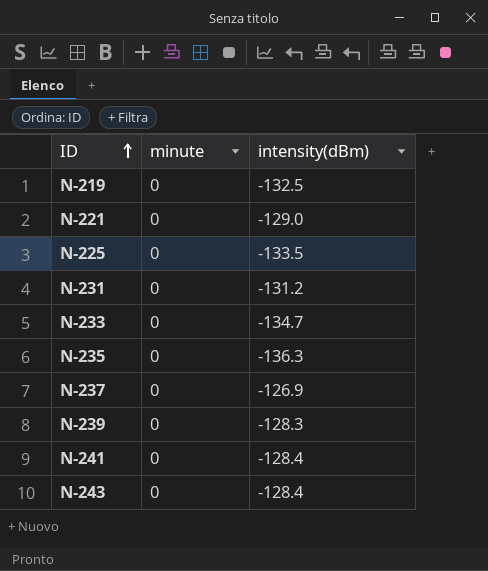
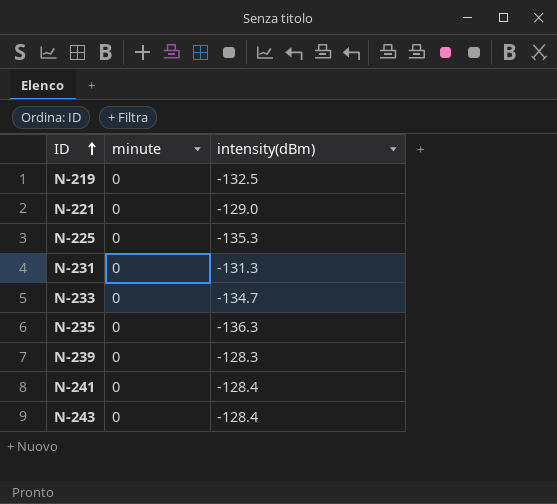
row N-237: 0 | -126.9 -> none
N-225 | intensity(dBm): -133.5 -> -135.3
N-231 | intensity(dBm): -131.2 -> -131.3

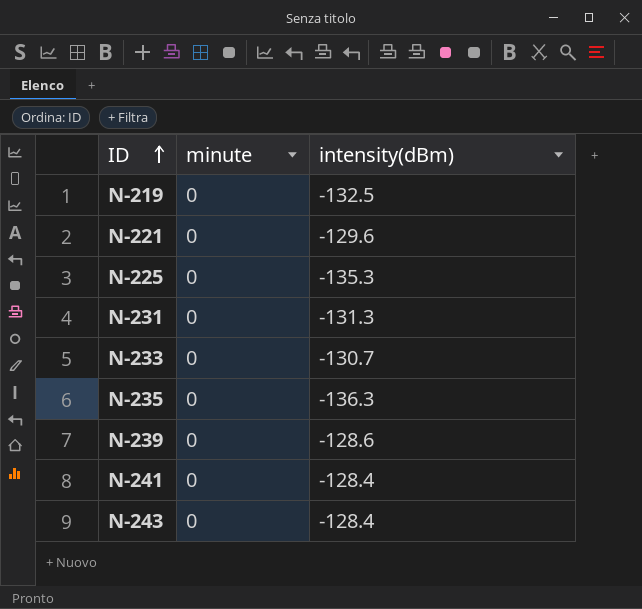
N-221 | intensity(dBm): -129.0 -> -129.6
N-233 | intensity(dBm): -134.7 -> -130.7
N-239 | intensity(dBm): -128.3 -> -128.6

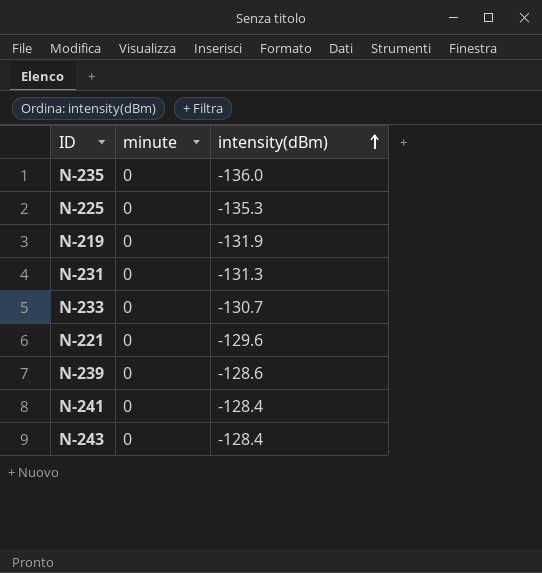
row order: ID ascending -> intensity(dBm) ascending
N-235 | intensity(dBm): -136.3 -> -136.0
N-219 | intensity(dBm): -132.5 -> -131.9

